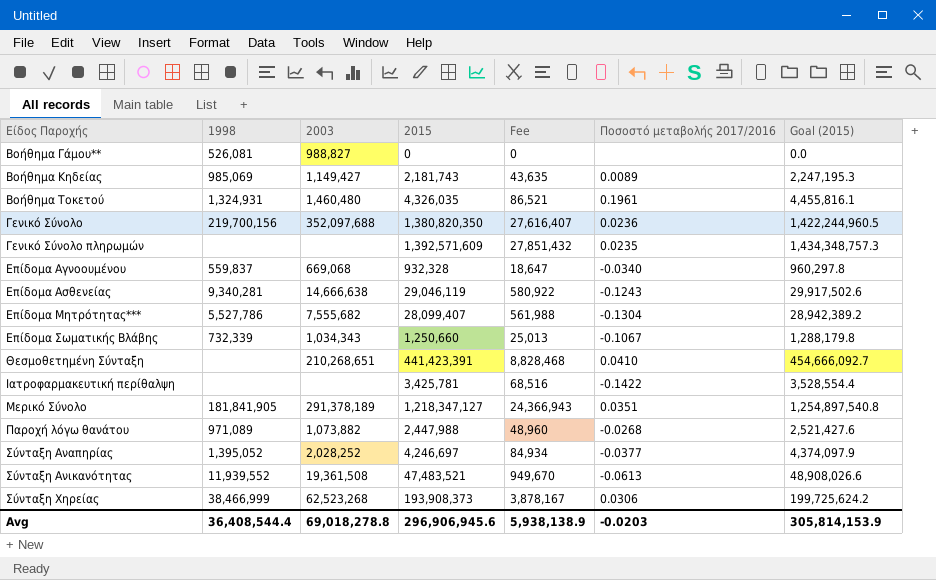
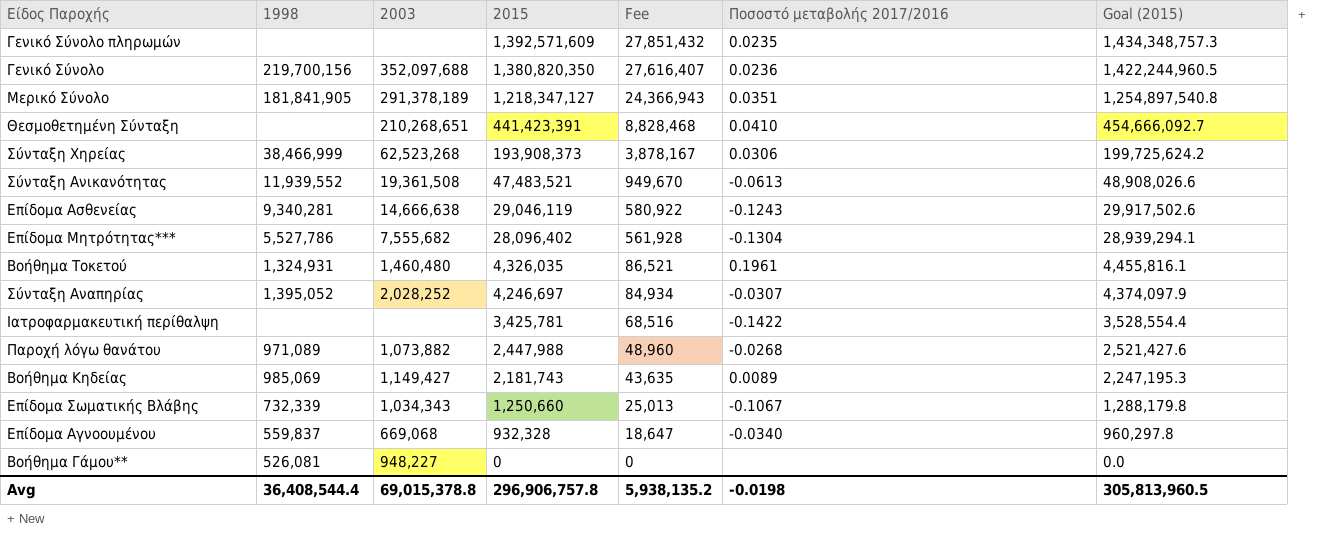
row order: Είδος Παροχής ascending -> 2015 descending
Επίδομα Μητρότητας*** | 2015: 28,099,407 -> 28,096,402
Επίδομα Μητρότητας*** | Fee: 561,988 -> 561,928
Επίδομα Μητρότητας*** | Goal (2015): 28,942,389.2 -> 28,939,294.1
Σύνταξη Αναπηρίας | Ποσοστό μεταβολής 2017/2016: -0.0377 -> -0.0307
Βοήθημα Γάμου** | 2003: 988,827 -> 948,227
Avg | 2003: 69,018,278.8 -> 69,015,378.8
Avg | 2015: 296,906,945.6 -> 296,906,757.8
Avg | Fee: 5,938,138.9 -> 5,938,135.2
Avg | Ποσοστό μεταβολής 2017/2016: -0.0203 -> -0.0198
Avg | Goal (2015): 305,814,153.9 -> 305,813,960.5

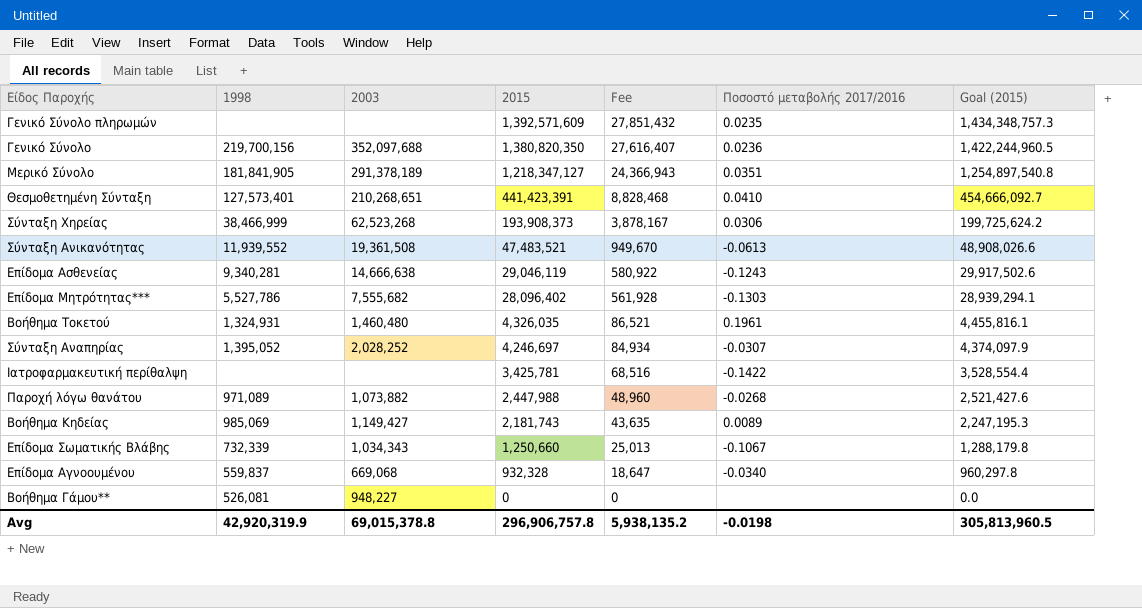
Θεσμοθετημένη Σύνταξη | 1998: none -> 127,573,401
Επίδομα Μητρότητας*** | Ποσοστό μεταβολής 2017/2016: -0.1304 -> -0.1303
Avg | 1998: 36,408,544.4 -> 42,920,319.9

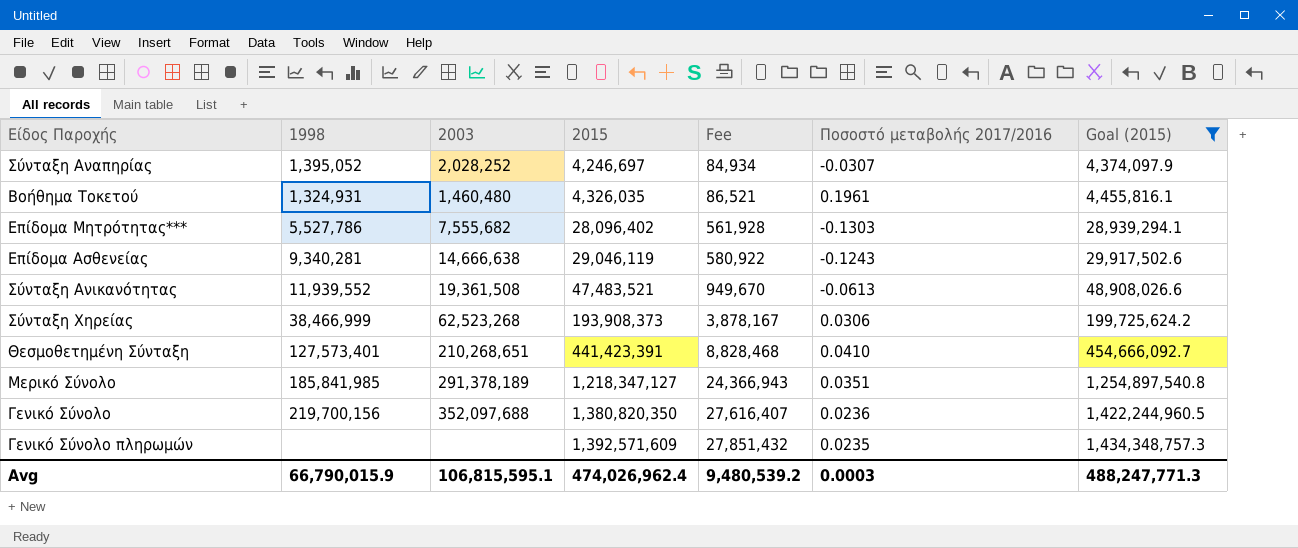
filter: none -> Goal (2015) >= 4,374,097.9
row order: 2015 descending -> 2015 ascending
Μερικό Σύνολο | 1998: 181,841,905 -> 185,841,985
Avg | 1998: 42,920,319.9 -> 66,790,015.9
Avg | 2003: 69,015,378.8 -> 106,815,595.1
Avg | 2015: 296,906,757.8 -> 474,026,962.4
Avg | Fee: 5,938,135.2 -> 9,480,539.2
Avg | Ποσοστό μεταβολής 2017/2016: -0.0198 -> 0.0003
Avg | Goal (2015): 305,813,960.5 -> 488,247,771.3

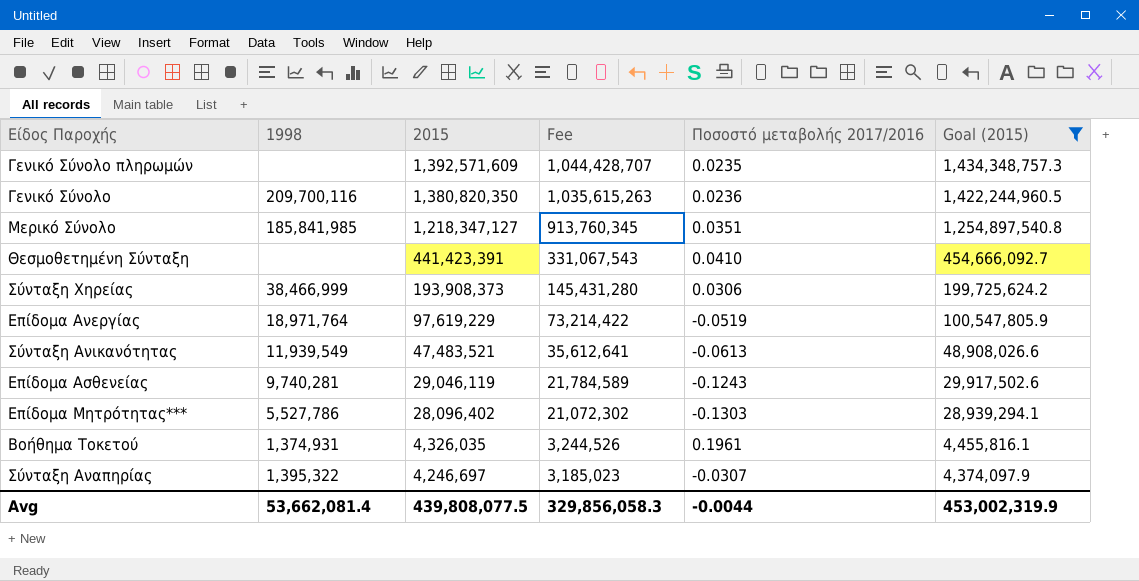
row order: 2015 ascending -> 2015 descending
column 2003 | position: 3 -> none
column Fee | formula: [2015] * 0.02 -> [2015] * 0.75
Γενικό Σύνολο | 1998: 219,700,156 -> 209,700,116
Θεσμοθετημένη Σύνταξη | 1998: 127,573,401 -> none
row Επίδομα Ανεργίας: none -> 18,971,764 | 97,619,229 | 73,214,422 | -0.0519 | 100,547,805.9
Σύνταξη Ανικανότητας | 1998: 11,939,552 -> 11,939,549
Επίδομα Ασθενείας | 1998: 9,340,281 -> 9,740,281
Βοήθημα Τοκετού | 1998: 1,324,931 -> 1,374,931
Σύνταξη Αναπηρίας | 1998: 1,395,052 -> 1,395,322
Avg | 1998: 66,790,015.9 -> 53,662,081.4
Avg | 2015: 474,026,962.4 -> 439,808,077.5
Avg | Fee: 9,480,539.2 -> 329,856,058.3
Avg | Ποσοστό μεταβολής 2017/2016: 0.0003 -> -0.0044
Avg | Goal (2015): 488,247,771.3 -> 453,002,319.9

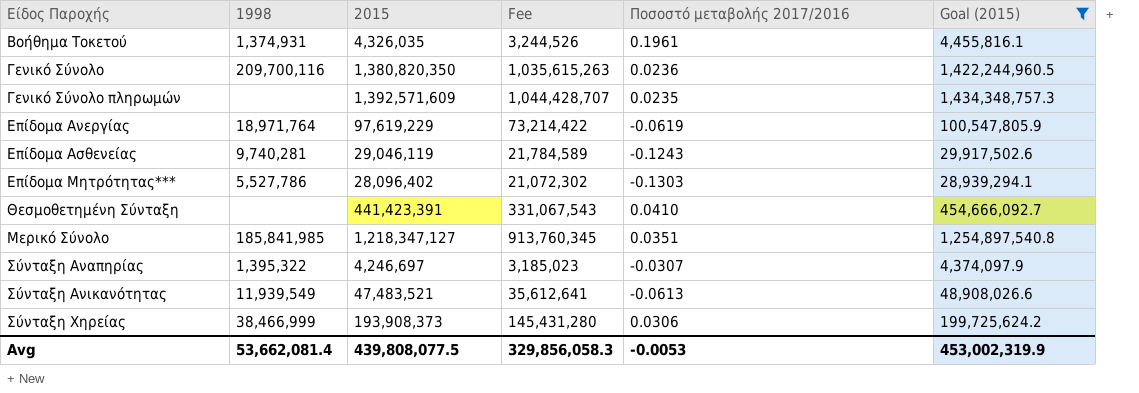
row order: 2015 descending -> Είδος Παροχής ascending
Επίδομα Ανεργίας | Ποσοστό μεταβολής 2017/2016: -0.0519 -> -0.0619
Avg | Ποσοστό μεταβολής 2017/2016: -0.0044 -> -0.0053

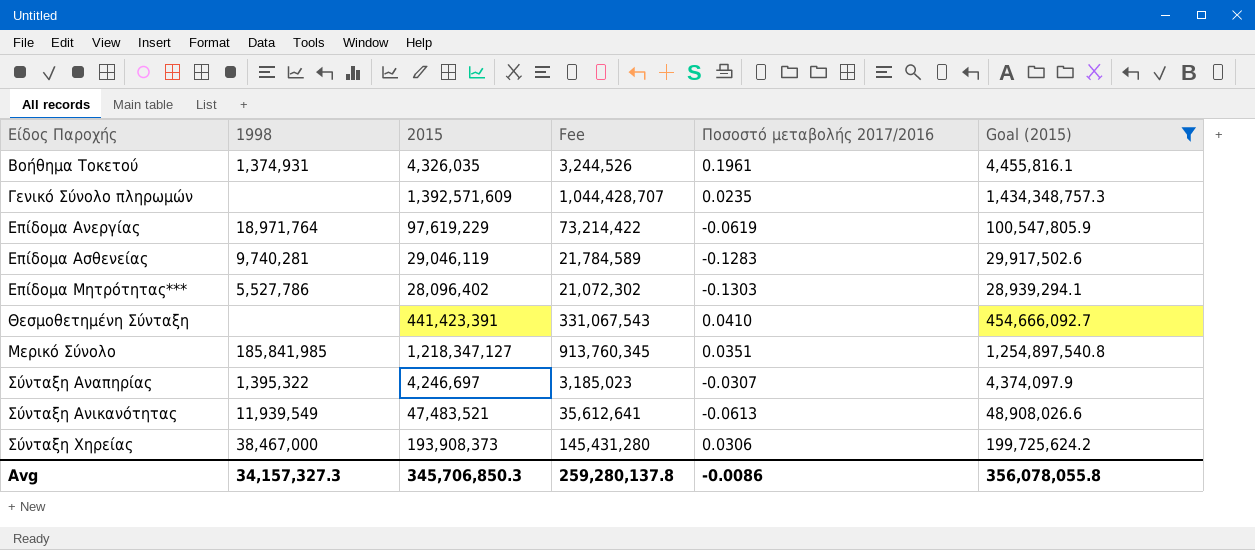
row Γενικό Σύνολο: 209,700,116 | 1,380,820,350 | 1,035,615,263 | 0.0236 | 1,422,244,960.5 -> none
Επίδομα Ασθενείας | Ποσοστό μεταβολής 2017/2016: -0.1243 -> -0.1283
Σύνταξη Χηρείας | 1998: 38,466,999 -> 38,467,000
Avg | 1998: 53,662,081.4 -> 34,157,327.3
Avg | 2015: 439,808,077.5 -> 345,706,850.3
Avg | Fee: 329,856,058.3 -> 259,280,137.8
Avg | Ποσοστό μεταβολής 2017/2016: -0.0053 -> -0.0086
Avg | Goal (2015): 453,002,319.9 -> 356,078,055.8

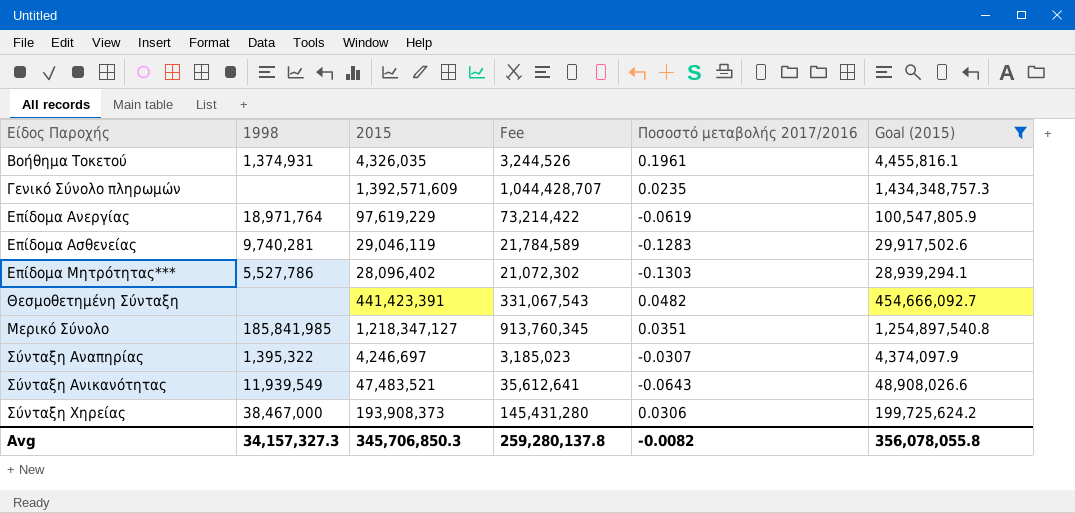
Θεσμοθετημένη Σύνταξη | Ποσοστό μεταβολής 2017/2016: 0.0410 -> 0.0482
Σύνταξη Ανικανότητας | Ποσοστό μεταβολής 2017/2016: -0.0613 -> -0.0643
Avg | Ποσοστό μεταβολής 2017/2016: -0.0086 -> -0.0082

